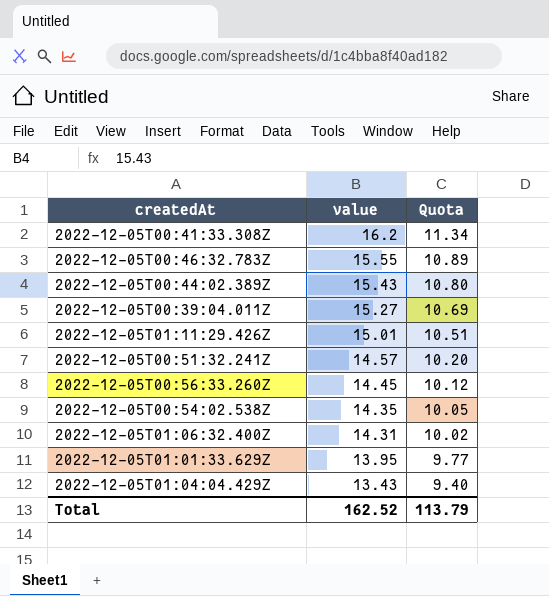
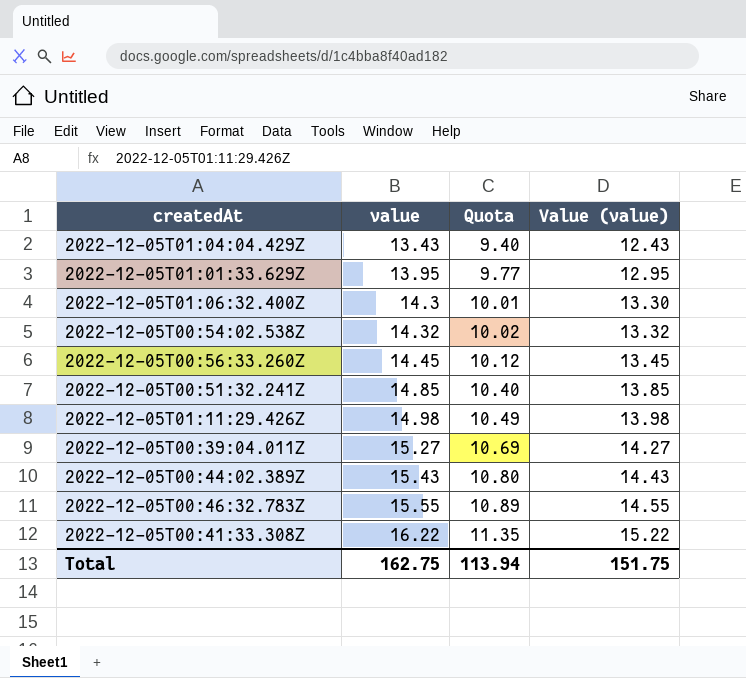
row order: value descending -> value ascending
column Value (value) | formula: none -> [value] - 1
2022-12-05T01:06:32.400Z | value: 14.31 -> 14.3
2022-12-05T01:06:32.400Z | Quota: 10.02 -> 10.01
2022-12-05T00:54:02.538Z | value: 14.35 -> 14.32
2022-12-05T00:54:02.538Z | Quota: 10.05 -> 10.02
2022-12-05T00:51:32.241Z | value: 14.57 -> 14.85
2022-12-05T00:51:32.241Z | Quota: 10.20 -> 10.40
2022-12-05T01:11:29.426Z | value: 15.01 -> 14.98
2022-12-05T01:11:29.426Z | Quota: 10.51 -> 10.49
2022-12-05T00:41:33.308Z | value: 16.2 -> 16.22
2022-12-05T00:41:33.308Z | Quota: 11.34 -> 11.35
Total | value: 162.52 -> 162.75
Total | Quota: 113.79 -> 113.94

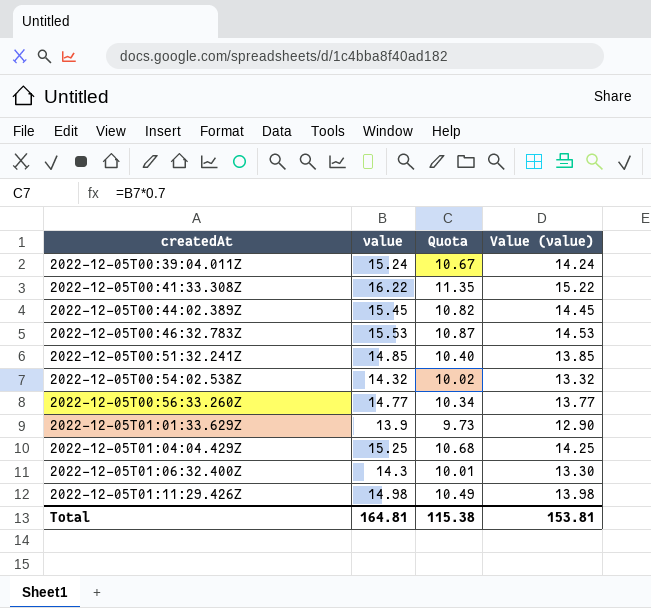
row order: value ascending -> createdAt ascending
2022-12-05T00:39:04.011Z | value: 15.27 -> 15.24
2022-12-05T00:39:04.011Z | Quota: 10.69 -> 10.67
2022-12-05T00:39:04.011Z | Value (value): 14.27 -> 14.24
2022-12-05T00:44:02.389Z | value: 15.43 -> 15.45
2022-12-05T00:44:02.389Z | Quota: 10.80 -> 10.82
2022-12-05T00:44:02.389Z | Value (value): 14.43 -> 14.45
2022-12-05T00:46:32.783Z | value: 15.55 -> 15.53
2022-12-05T00:46:32.783Z | Quota: 10.89 -> 10.87
2022-12-05T00:46:32.783Z | Value (value): 14.55 -> 14.53
2022-12-05T00:56:33.260Z | value: 14.45 -> 14.77
2022-12-05T00:56:33.260Z | Quota: 10.12 -> 10.34
2022-12-05T00:56:33.260Z | Value (value): 13.45 -> 13.77
2022-12-05T01:01:33.629Z | value: 13.95 -> 13.9
2022-12-05T01:01:33.629Z | Quota: 9.77 -> 9.73
2022-12-05T01:01:33.629Z | Value (value): 12.95 -> 12.90
2022-12-05T01:04:04.429Z | value: 13.43 -> 15.25
2022-12-05T01:04:04.429Z | Quota: 9.40 -> 10.68
2022-12-05T01:04:04.429Z | Value (value): 12.43 -> 14.25
Total | value: 162.75 -> 164.81
Total | Quota: 113.94 -> 115.38
Total | Value (value): 151.75 -> 153.81

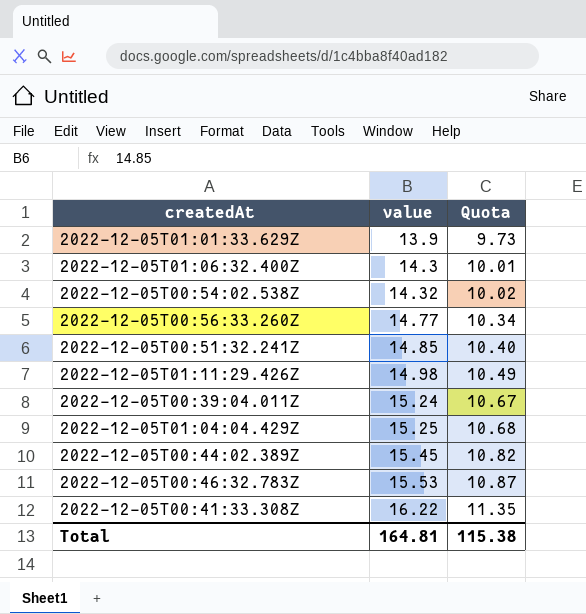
row order: createdAt ascending -> value ascending
column Value (value) | formula: [value] - 1 -> none

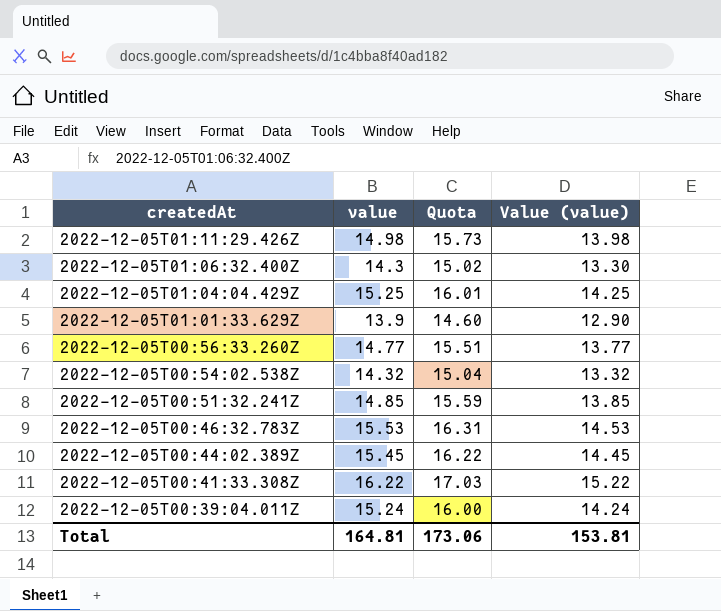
row order: value ascending -> createdAt descending
column Quota | formula: [value] * 0.7 -> [value] * 1.05
column Value (value) | formula: none -> [value] - 1
Total | Quota: 115.38 -> 173.06

